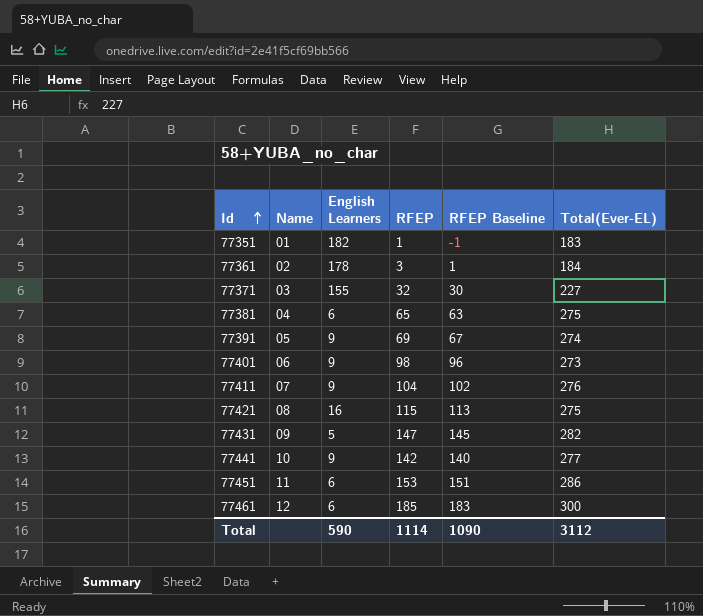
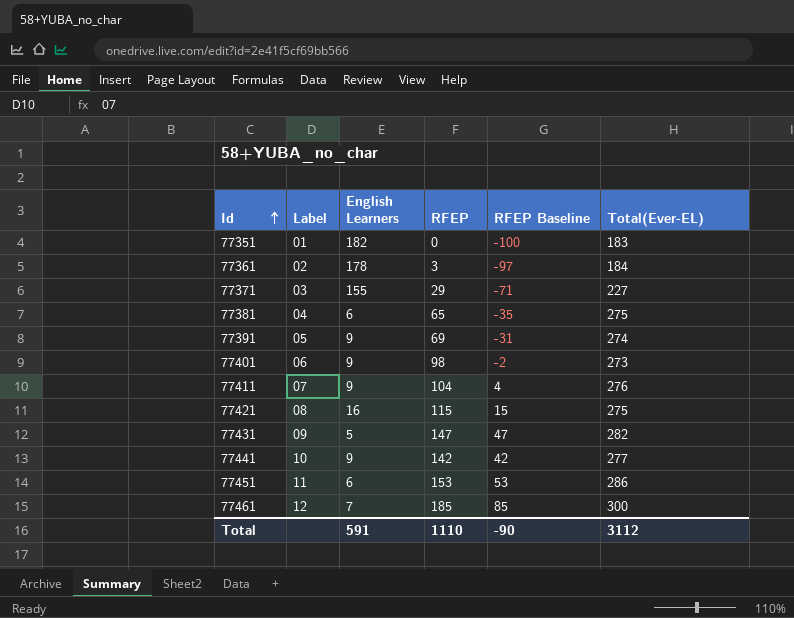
column name: Name -> Label
column RFEP Baseline | formula: [RFEP] - 2 -> [RFEP] - 100
77351 | RFEP: 1 -> 0
77371 | RFEP: 32 -> 29
77461 | English Learners: 6 -> 7
Total | English Learners: 590 -> 591
Total | RFEP: 1114 -> 1110
Total | RFEP Baseline: 1090 -> -90

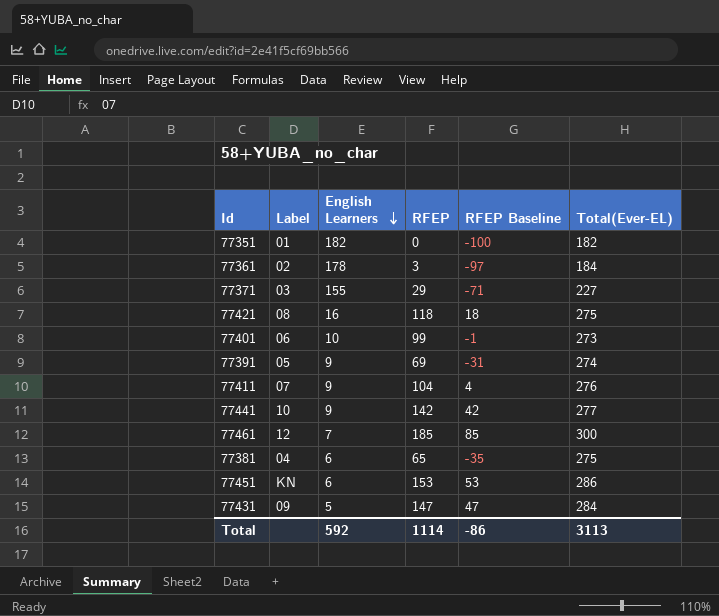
row order: Id ascending -> English Learners descending
77351 | Total(Ever-EL): 183 -> 182
77421 | RFEP: 115 -> 118
77421 | RFEP Baseline: 15 -> 18
77401 | English Learners: 9 -> 10
77401 | RFEP: 98 -> 99
77401 | RFEP Baseline: -2 -> -1
77451 | Label: 11 -> KN
77431 | Total(Ever-EL): 282 -> 284
Total | English Learners: 591 -> 592
Total | RFEP: 1110 -> 1114
Total | RFEP Baseline: -90 -> -86
Total | Total(Ever-EL): 3112 -> 3113

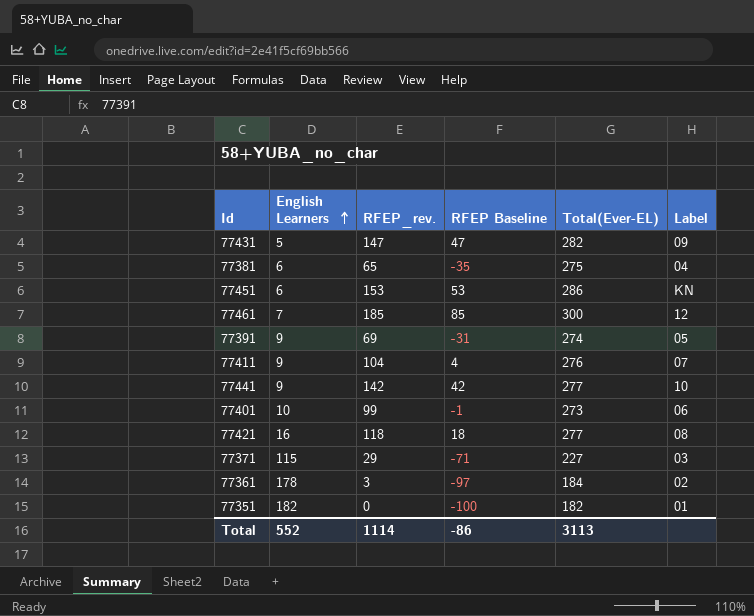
row order: English Learners descending -> English Learners ascending
column name: RFEP -> RFEP_rev.
column Label | position: 2 -> 6
77431 | Total(Ever-EL): 284 -> 282
77421 | Total(Ever-EL): 275 -> 277
77371 | English Learners: 155 -> 115
Total | English Learners: 592 -> 552

